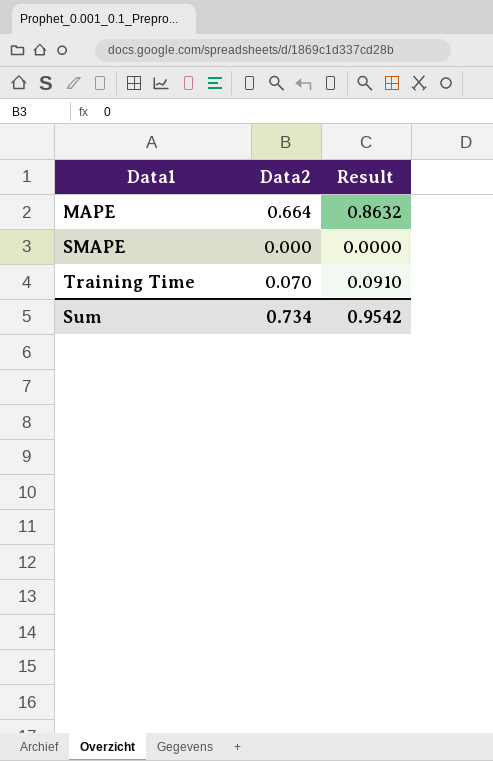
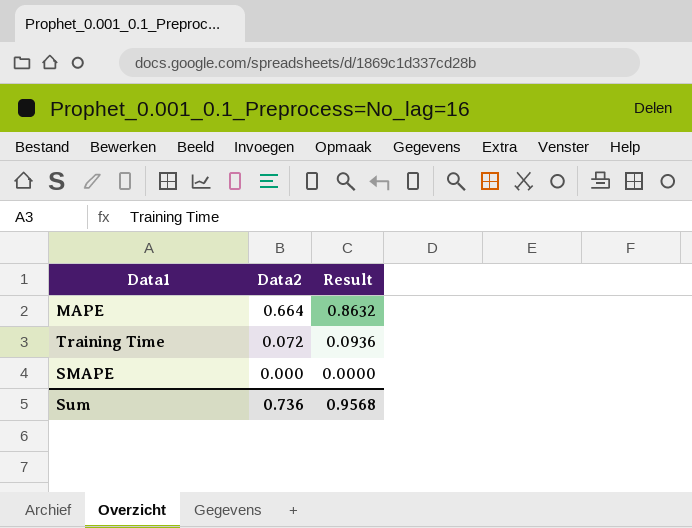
row order: Data1 ascending -> Data2 descending
Training Time | Data2: 0.070 -> 0.072
Training Time | Result: 0.0910 -> 0.0936
Sum | Data2: 0.734 -> 0.736
Sum | Result: 0.9542 -> 0.9568

